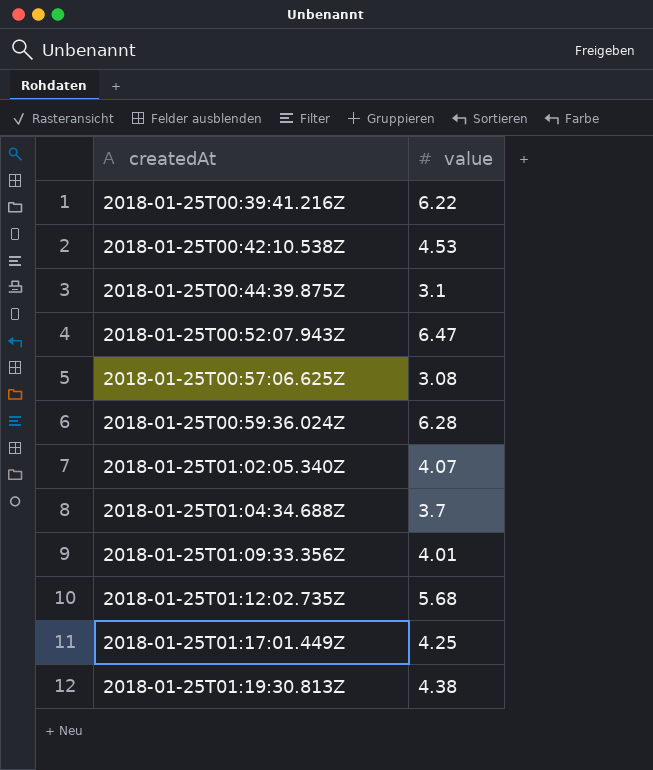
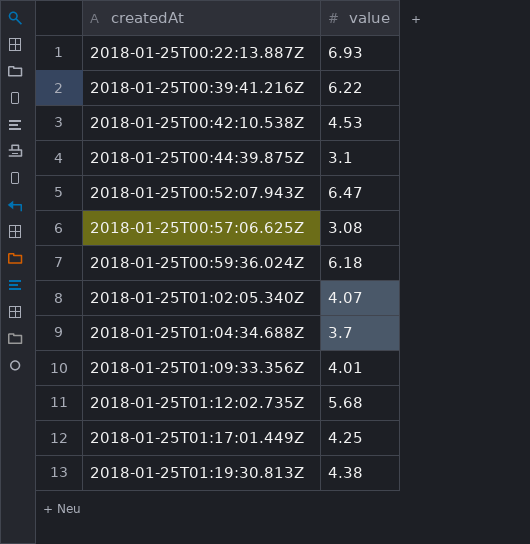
row 2018-01-25T00:22:13.887Z: none -> 6.93
2018-01-25T00:59:36.024Z | value: 6.28 -> 6.18

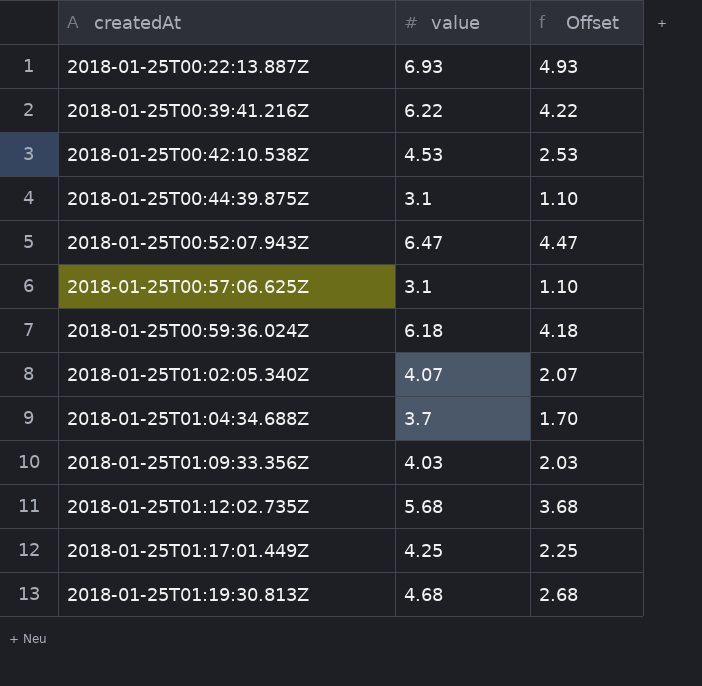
column Offset | formula: none -> [value] - 2
2018-01-25T00:57:06.625Z | value: 3.08 -> 3.1
2018-01-25T01:09:33.356Z | value: 4.01 -> 4.03
2018-01-25T01:19:30.813Z | value: 4.38 -> 4.68

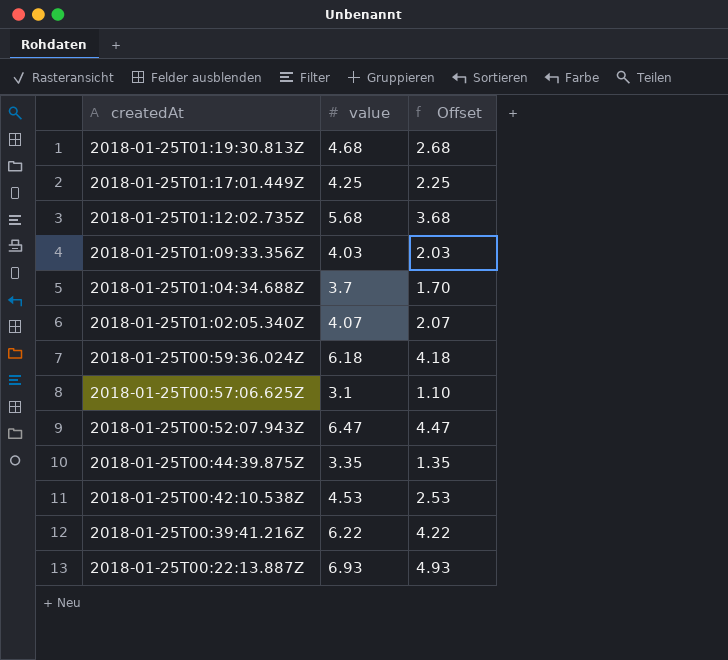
row order: createdAt ascending -> createdAt descending
2018-01-25T00:44:39.875Z | value: 3.1 -> 3.35
2018-01-25T00:44:39.875Z | Offset: 1.10 -> 1.35

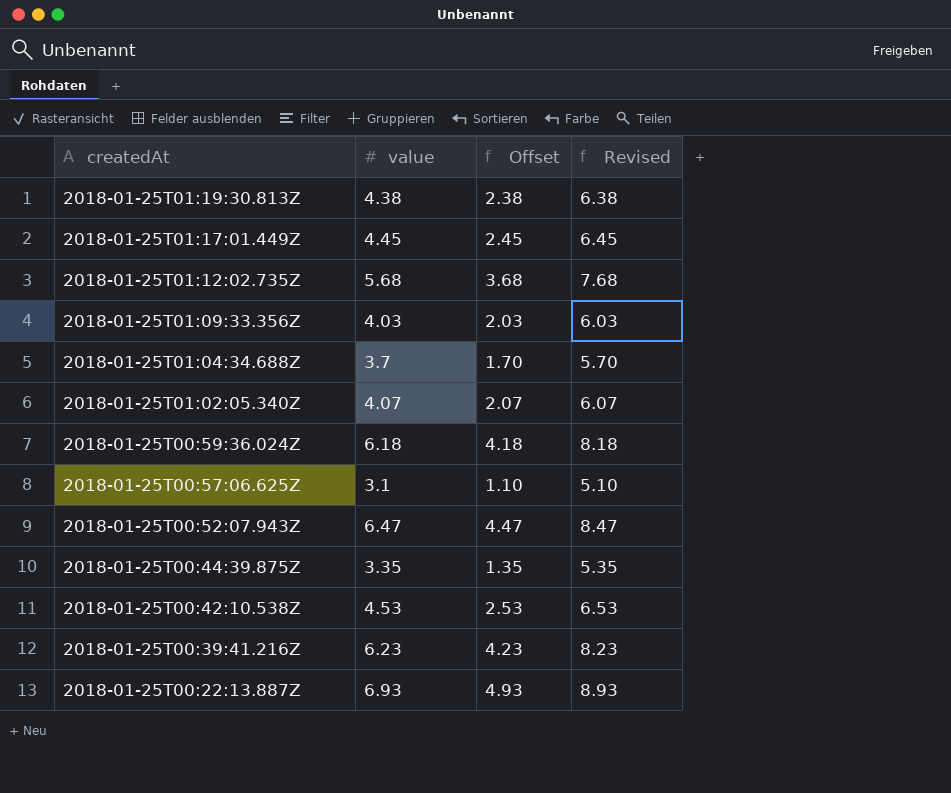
column Revised | formula: none -> [value] + 2
2018-01-25T01:19:30.813Z | value: 4.68 -> 4.38
2018-01-25T01:19:30.813Z | Offset: 2.68 -> 2.38
2018-01-25T01:17:01.449Z | value: 4.25 -> 4.45
2018-01-25T01:17:01.449Z | Offset: 2.25 -> 2.45
2018-01-25T00:39:41.216Z | value: 6.22 -> 6.23
2018-01-25T00:39:41.216Z | Offset: 4.22 -> 4.23

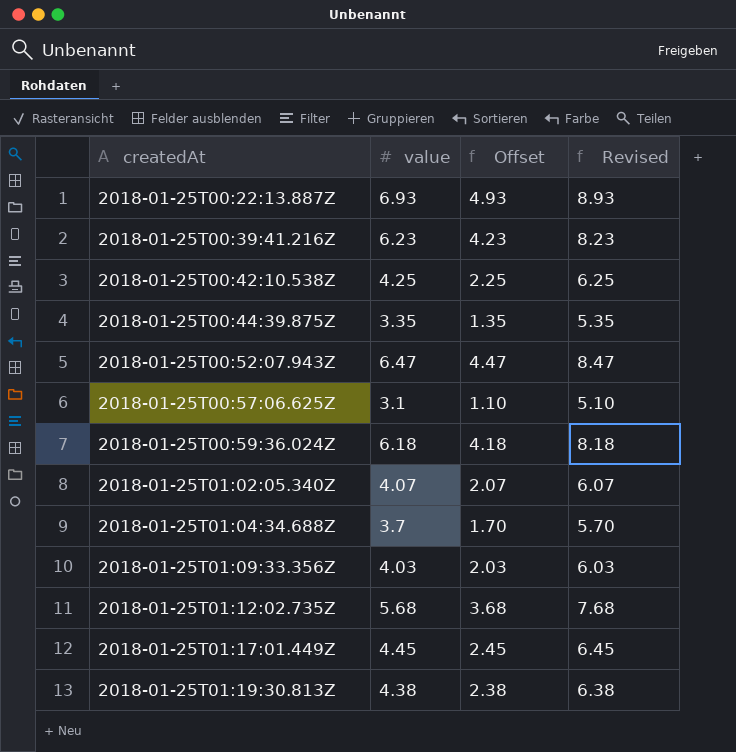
row order: createdAt descending -> createdAt ascending
2018-01-25T00:42:10.538Z | value: 4.53 -> 4.25
2018-01-25T00:42:10.538Z | Offset: 2.53 -> 2.25
2018-01-25T00:42:10.538Z | Revised: 6.53 -> 6.25

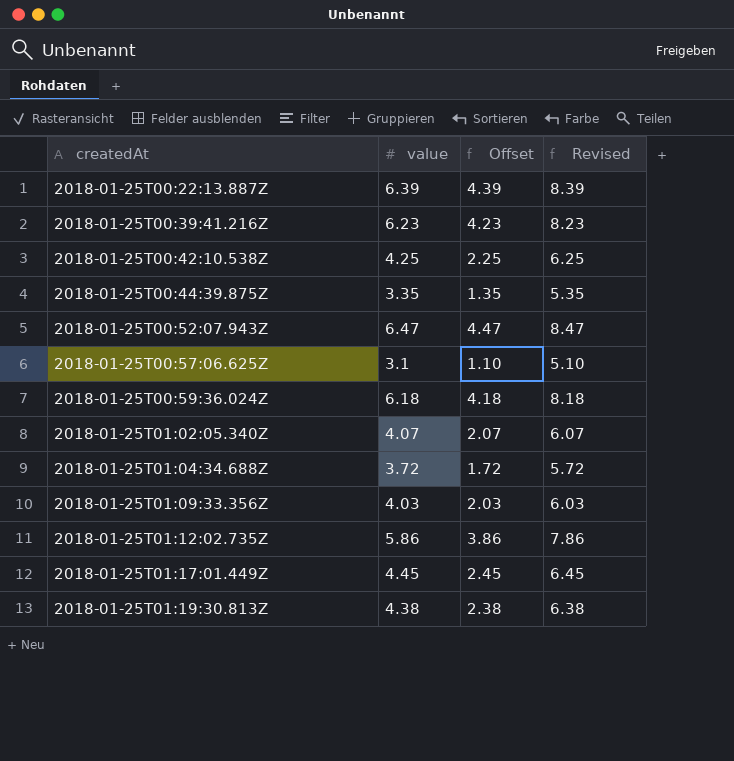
2018-01-25T00:22:13.887Z | value: 6.93 -> 6.39
2018-01-25T00:22:13.887Z | Offset: 4.93 -> 4.39
2018-01-25T00:22:13.887Z | Revised: 8.93 -> 8.39
2018-01-25T01:04:34.688Z | value: 3.7 -> 3.72
2018-01-25T01:04:34.688Z | Offset: 1.70 -> 1.72
2018-01-25T01:04:34.688Z | Revised: 5.70 -> 5.72
2018-01-25T01:12:02.735Z | value: 5.68 -> 5.86
2018-01-25T01:12:02.735Z | Offset: 3.68 -> 3.86
2018-01-25T01:12:02.735Z | Revised: 7.68 -> 7.86

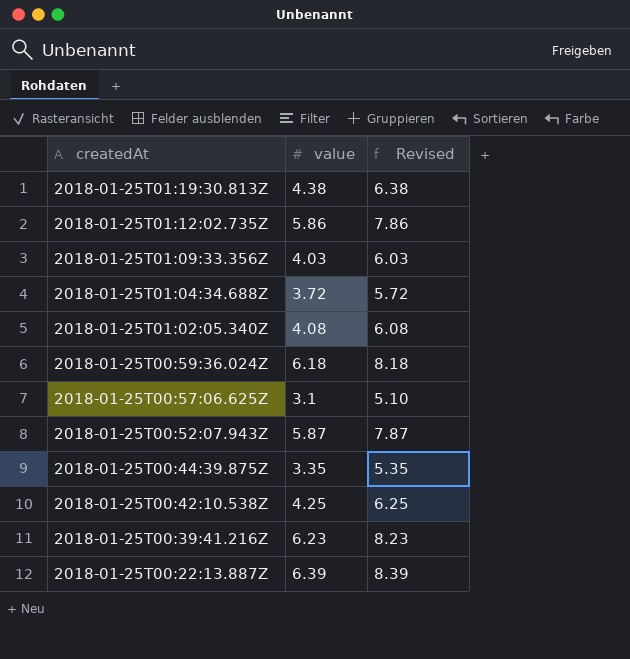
row order: createdAt ascending -> createdAt descending
column Offset | formula: [value] - 2 -> none
row 2018-01-25T01:17:01.449Z: 4.45 | 2.45 | 6.45 -> none
2018-01-25T01:02:05.340Z | value: 4.07 -> 4.08
2018-01-25T01:02:05.340Z | Revised: 6.07 -> 6.08
2018-01-25T00:52:07.943Z | value: 6.47 -> 5.87
2018-01-25T00:52:07.943Z | Revised: 8.47 -> 7.87

